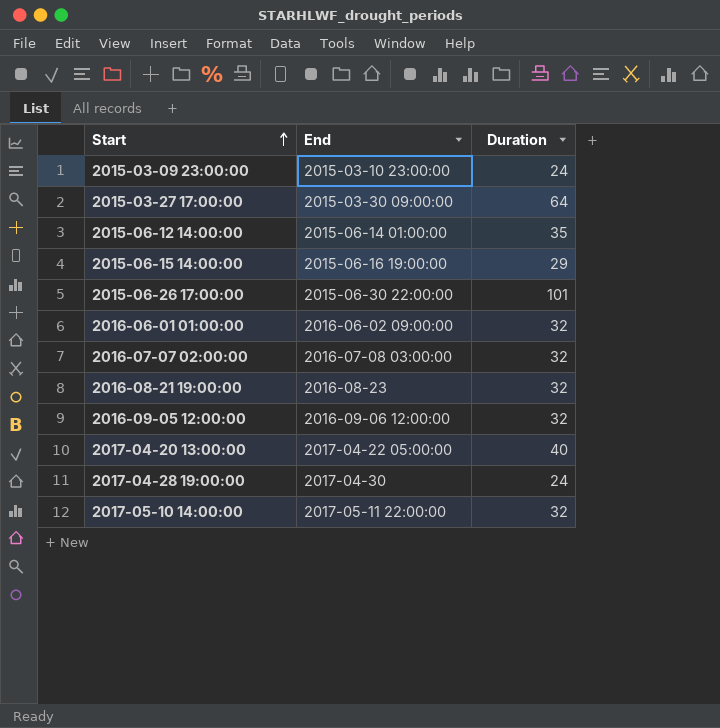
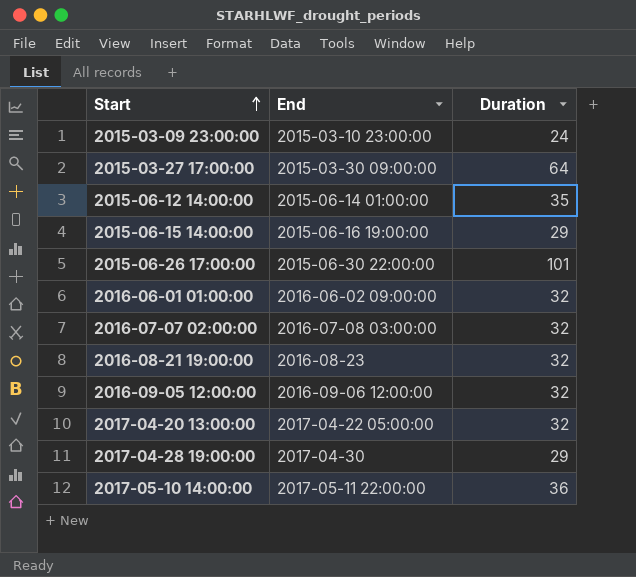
2017-04-20 13:00:00 | Duration: 40 -> 32
2017-04-28 19:00:00 | Duration: 24 -> 29
2017-05-10 14:00:00 | Duration: 32 -> 36

